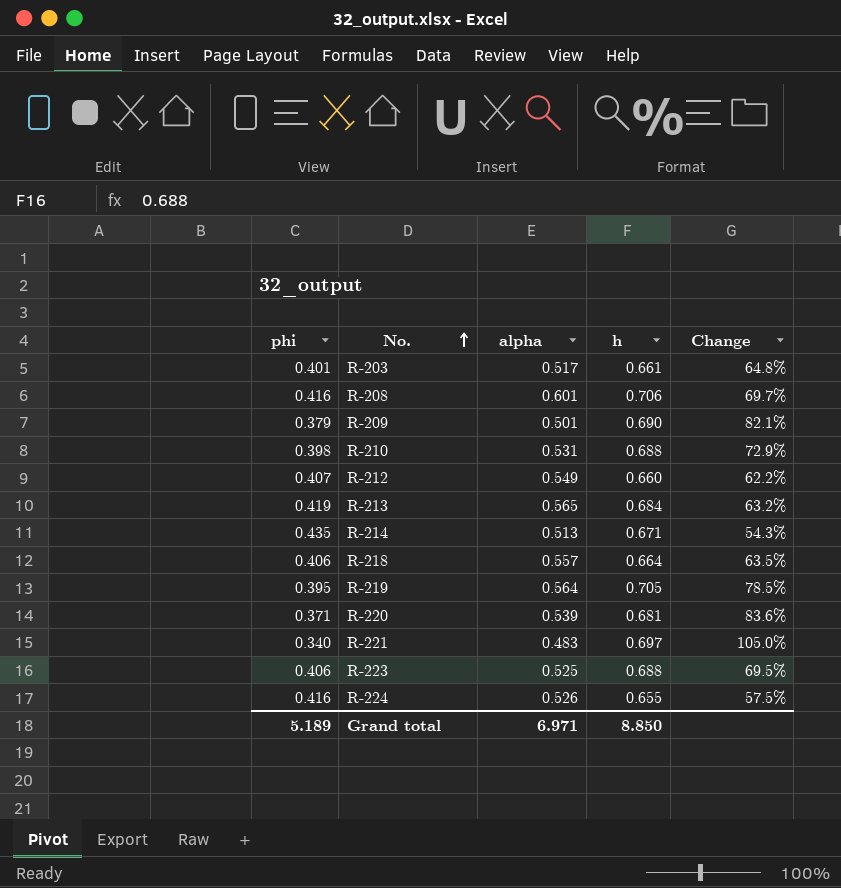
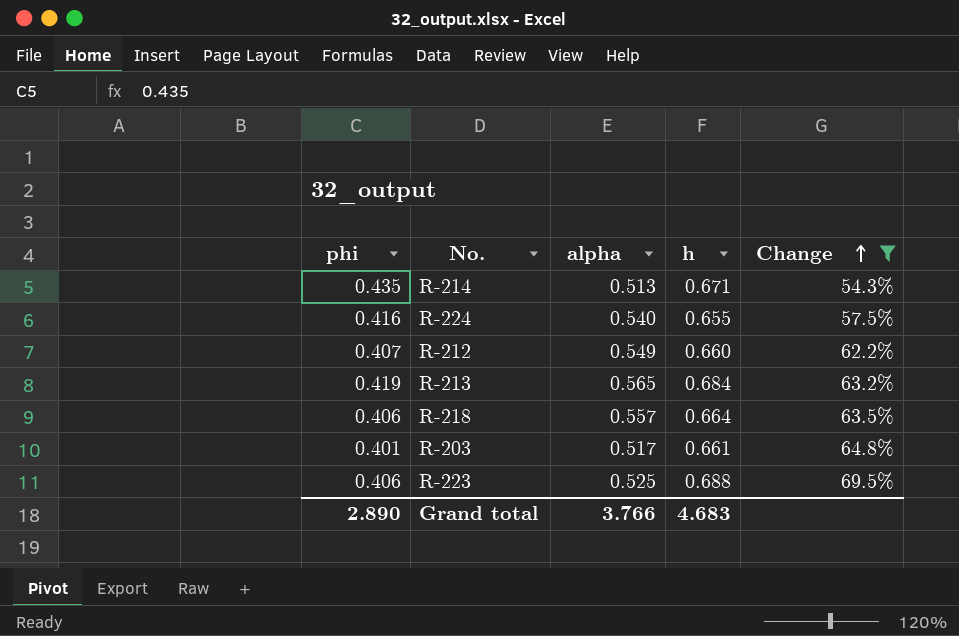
filter: none -> Change <= 69.5%
row order: No. ascending -> Change ascending
R-224 | alpha: 0.526 -> 0.540
Grand total | phi: 5.189 -> 2.890
Grand total | alpha: 6.971 -> 3.766
Grand total | h: 8.850 -> 4.683

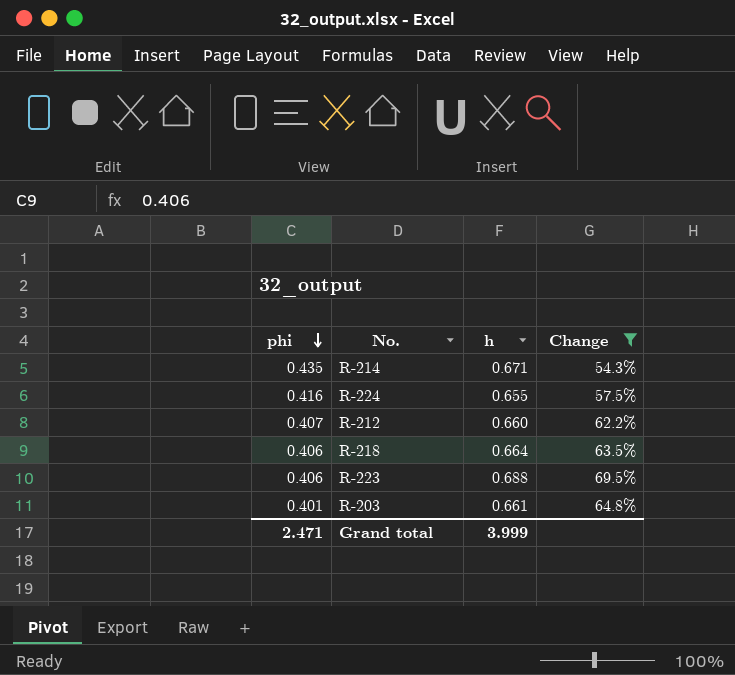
row order: Change ascending -> phi descending
column alpha | position: 3 -> none
row R-213: 0.419 | 0.565 | 0.684 | 63.2% -> none
Grand total | phi: 2.890 -> 2.471
Grand total | h: 4.683 -> 3.999

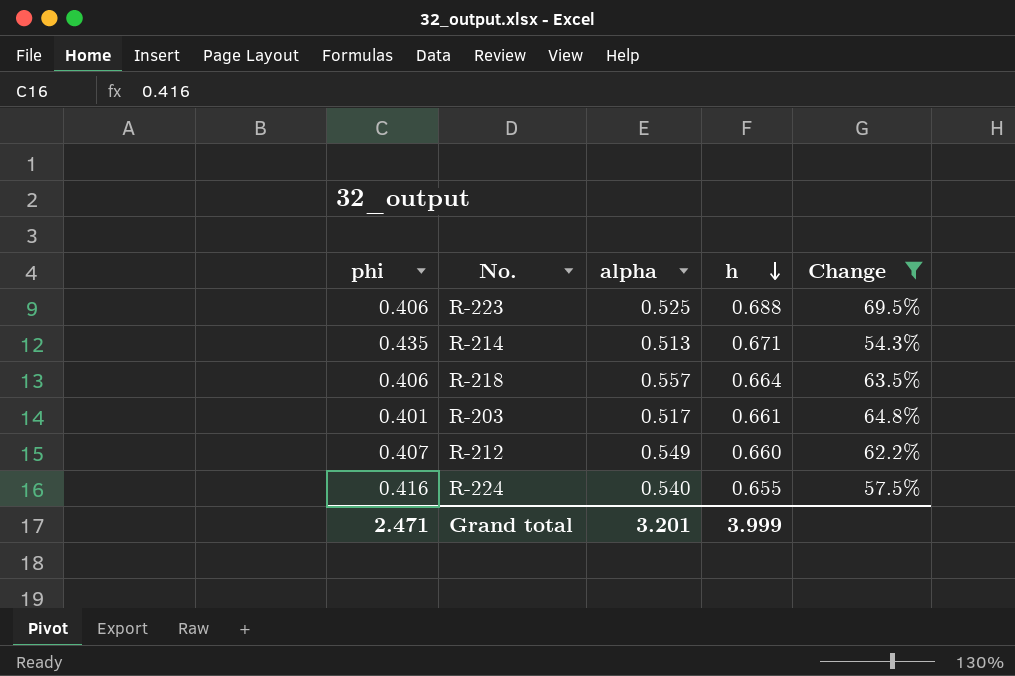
row order: phi descending -> h descending
column alpha | position: none -> 3

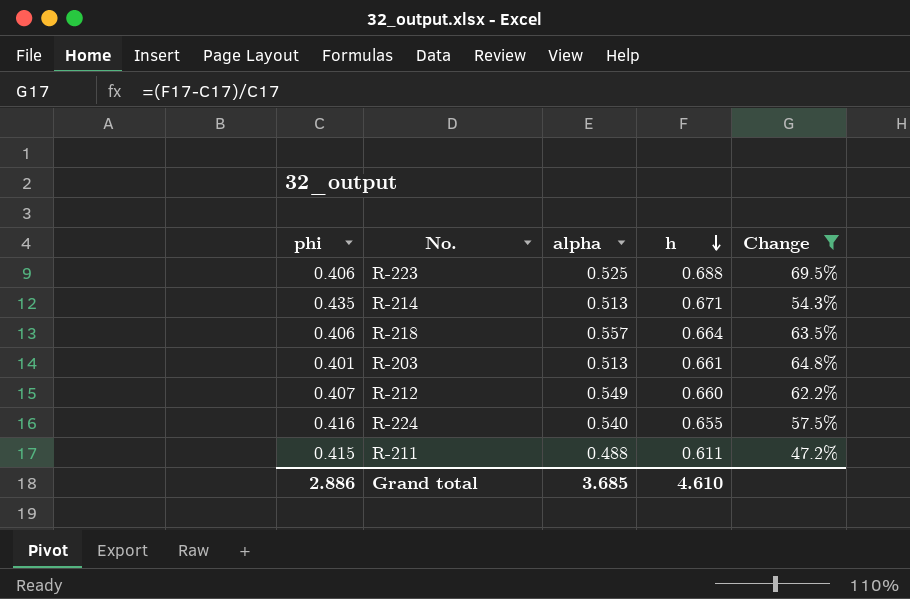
R-203 | alpha: 0.517 -> 0.513
row R-211: none -> 0.415 | 0.488 | 0.611 | 47.2%
Grand total | phi: 2.471 -> 2.886
Grand total | alpha: 3.201 -> 3.685
Grand total | h: 3.999 -> 4.610

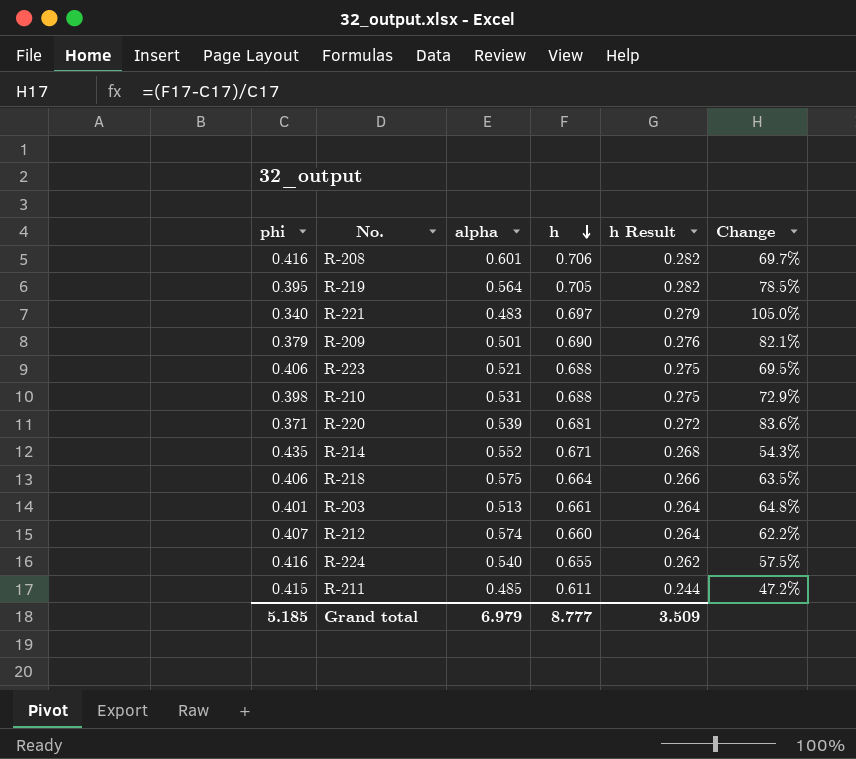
filter: Change <= 69.5% -> none
column h Result | formula: none -> [h] * 0.4
R-223 | alpha: 0.525 -> 0.521
R-214 | alpha: 0.513 -> 0.552
R-218 | alpha: 0.557 -> 0.575
R-212 | alpha: 0.549 -> 0.574
R-211 | alpha: 0.488 -> 0.485
Grand total | phi: 2.886 -> 5.185
Grand total | alpha: 3.685 -> 6.979
Grand total | h: 4.610 -> 8.777

